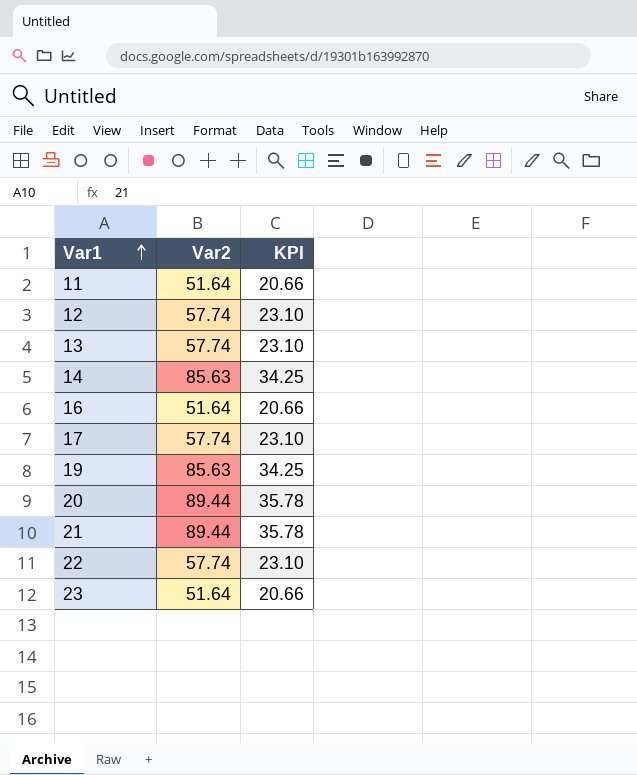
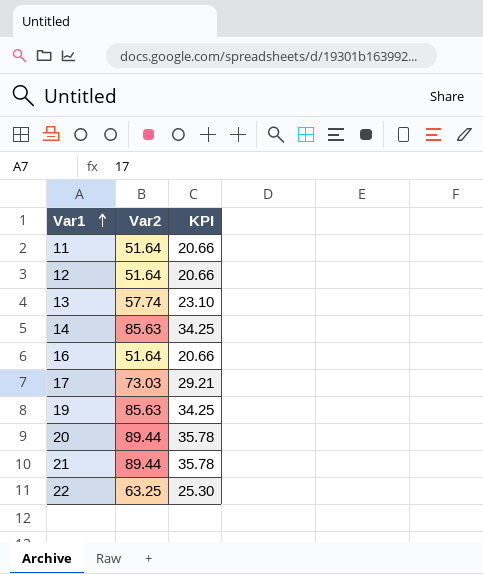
row 23: 51.64 | 20.66 -> none
12 | Var2: 57.74 -> 51.64
12 | KPI: 23.10 -> 20.66
17 | Var2: 57.74 -> 73.03
17 | KPI: 23.10 -> 29.21
22 | Var2: 57.74 -> 63.25
22 | KPI: 23.10 -> 25.30

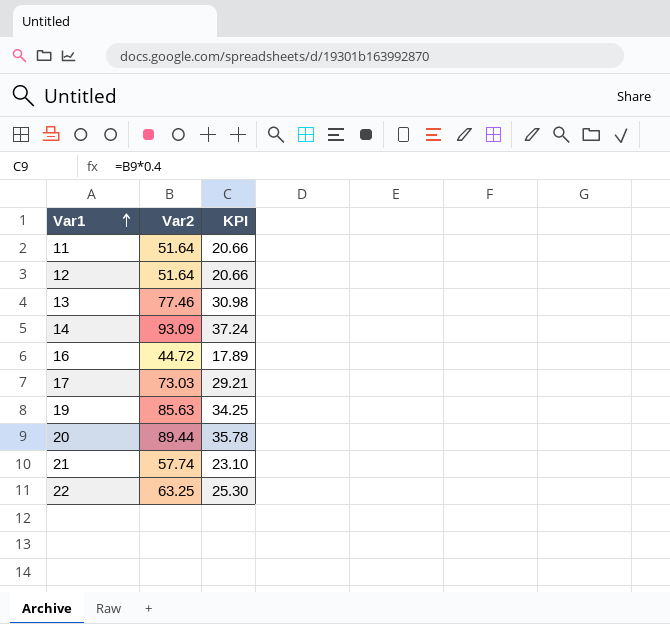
13 | Var2: 57.74 -> 77.46
13 | KPI: 23.10 -> 30.98
14 | Var2: 85.63 -> 93.09
14 | KPI: 34.25 -> 37.24
16 | Var2: 51.64 -> 44.72
16 | KPI: 20.66 -> 17.89
21 | Var2: 89.44 -> 57.74
21 | KPI: 35.78 -> 23.10

